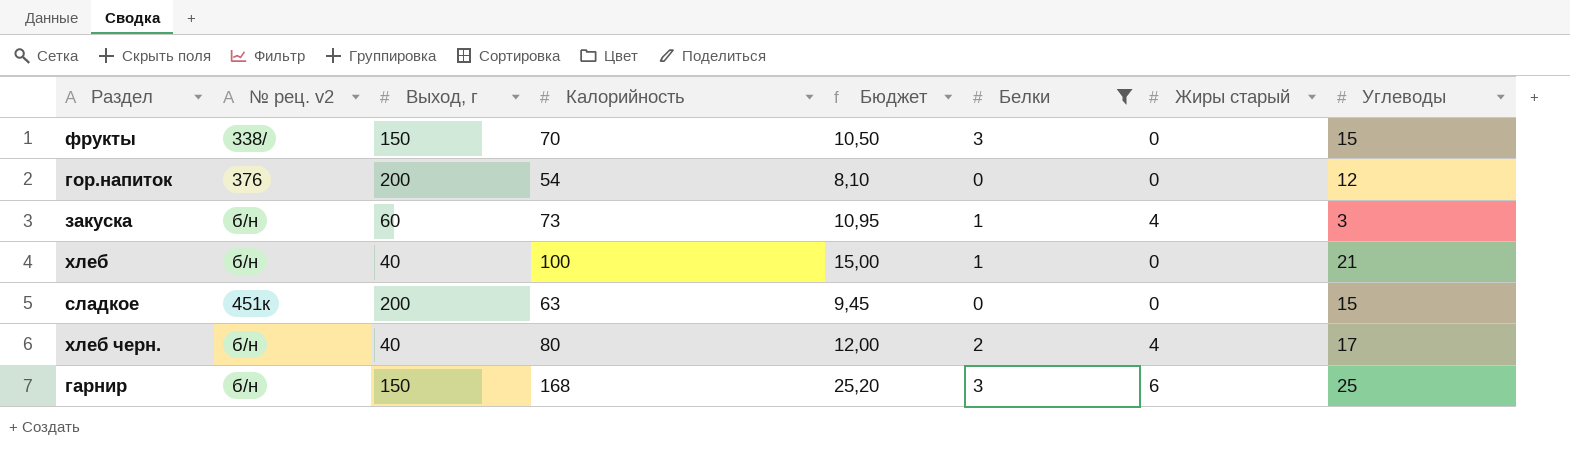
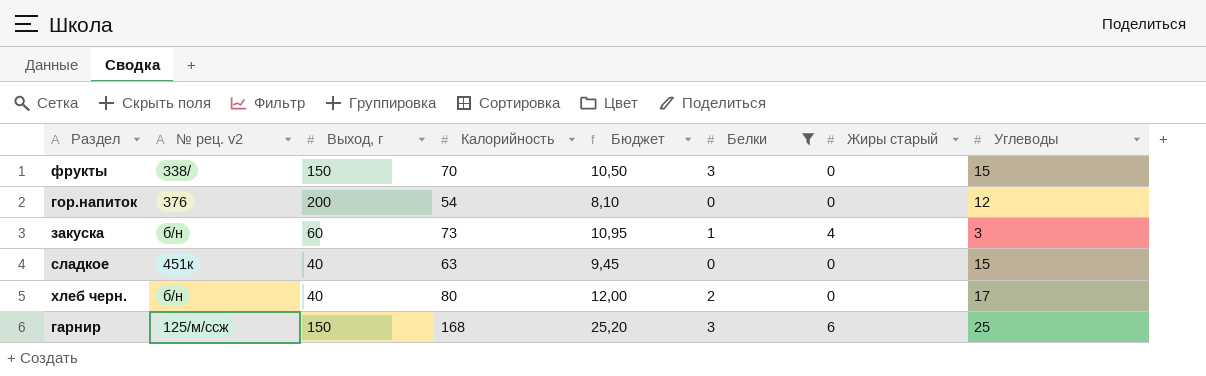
row хлеб: б/н | 40 | 100 | 15,00 | 1 | 0 | 21 -> none
сладкое | Выход, г: 200 -> 40
хлеб черн. | Жиры старый: 4 -> 0
гарнир | № рец. v2: б/н -> 125/м/ссж

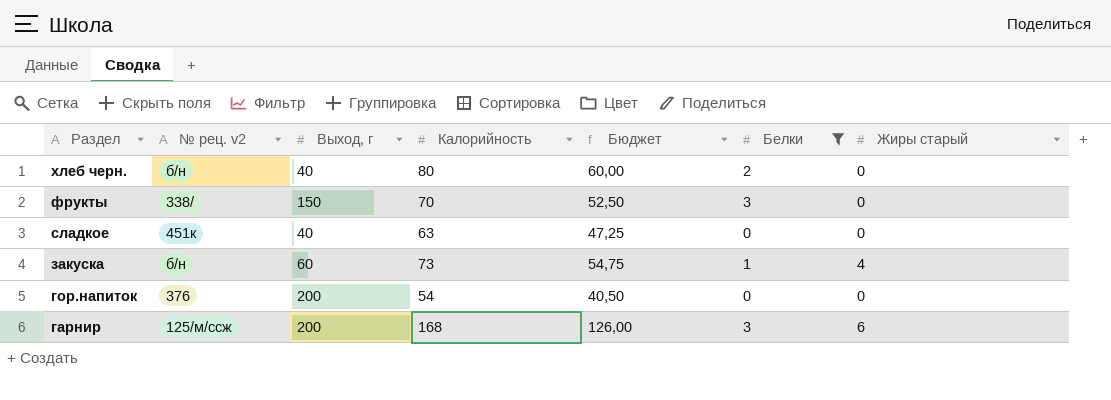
row order: none -> Раздел descending
column Углеводы | position: 8 -> none
column Бюджет | formula: [Калорийность] * 0,15 -> [Калорийность] * 0,75
гарнир | Выход, г: 150 -> 200

